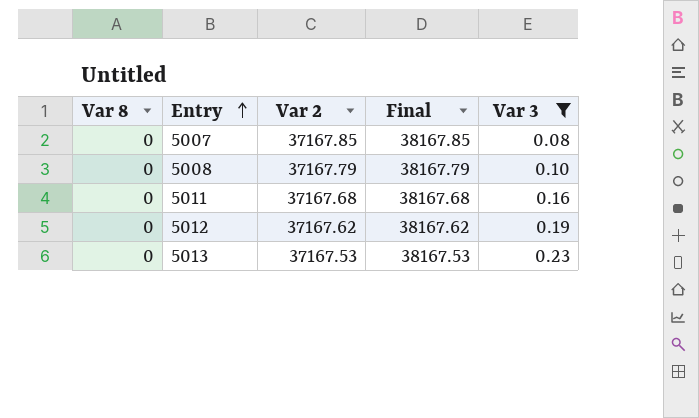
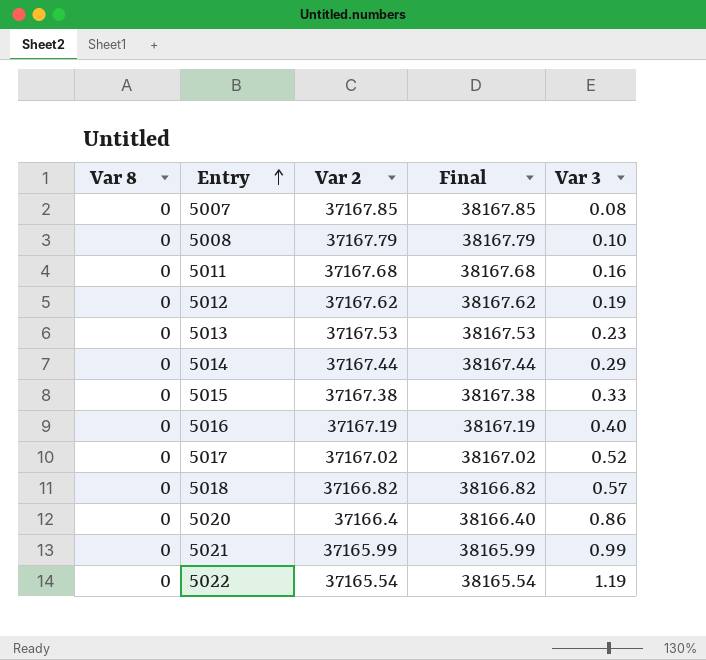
filter: Var 3 <= 0.23 -> none

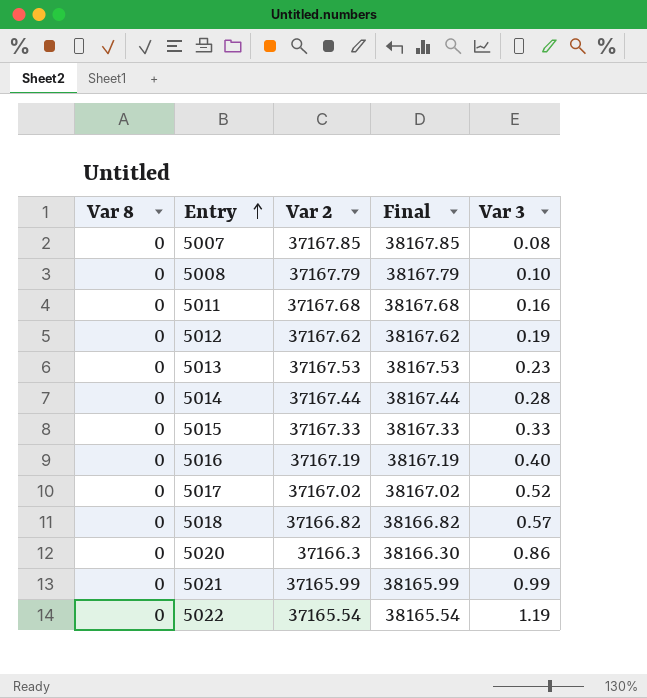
5014 | Var 3: 0.29 -> 0.28
5015 | Var 2: 37167.38 -> 37167.33
5015 | Final: 38167.38 -> 38167.33
5020 | Var 2: 37166.4 -> 37166.3
5020 | Final: 38166.40 -> 38166.30

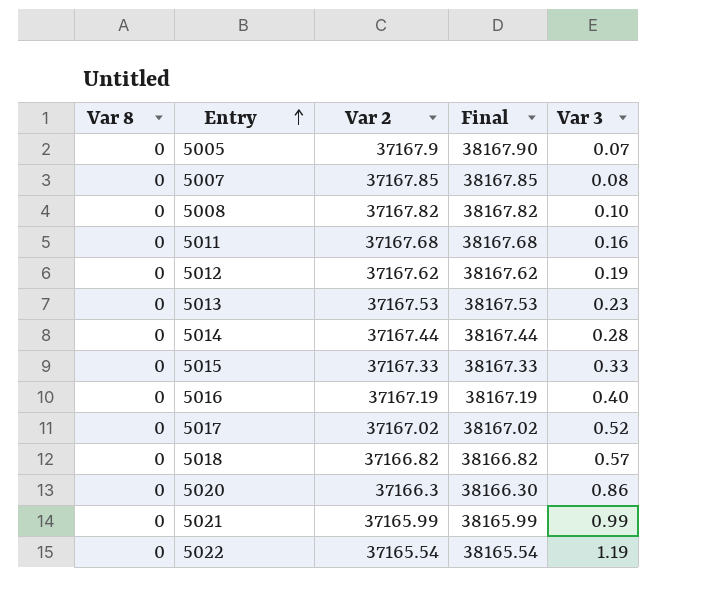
row 5005: none -> 0 | 37167.9 | 38167.90 | 0.07
5008 | Var 2: 37167.79 -> 37167.82
5008 | Final: 38167.79 -> 38167.82

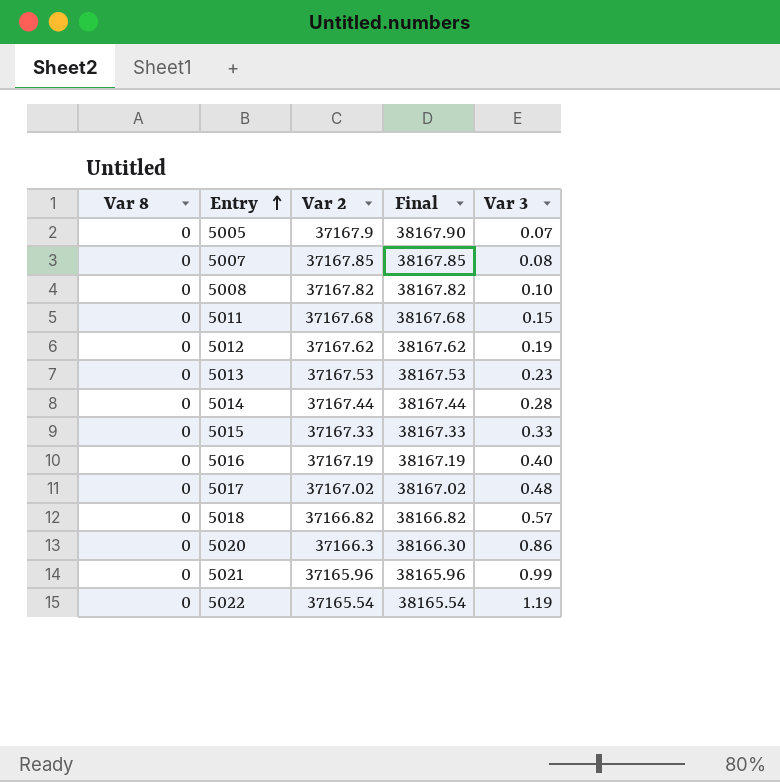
5011 | Var 3: 0.16 -> 0.15
5017 | Var 3: 0.52 -> 0.48
5021 | Var 2: 37165.99 -> 37165.96
5021 | Final: 38165.99 -> 38165.96

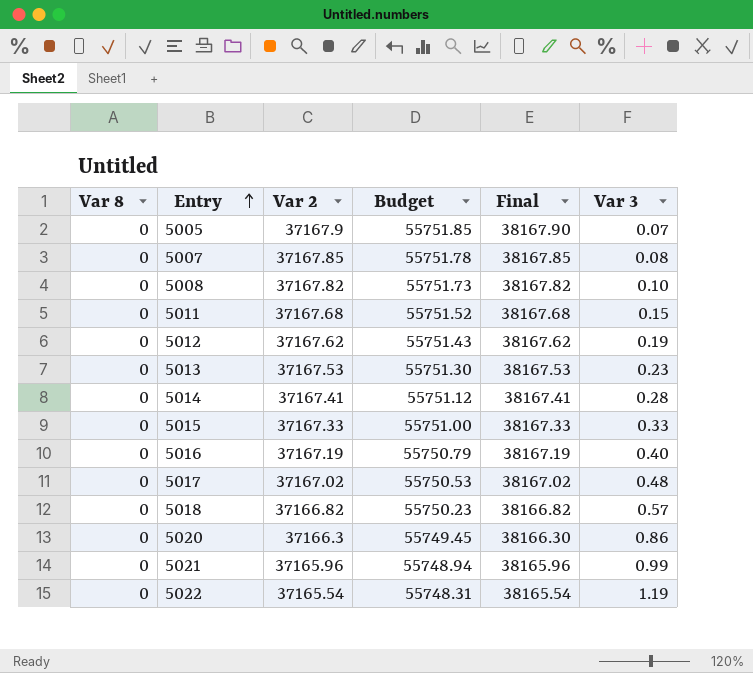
column Budget | formula: none -> [Var 2] * 1.5
5014 | Var 2: 37167.44 -> 37167.41
5014 | Final: 38167.44 -> 38167.41

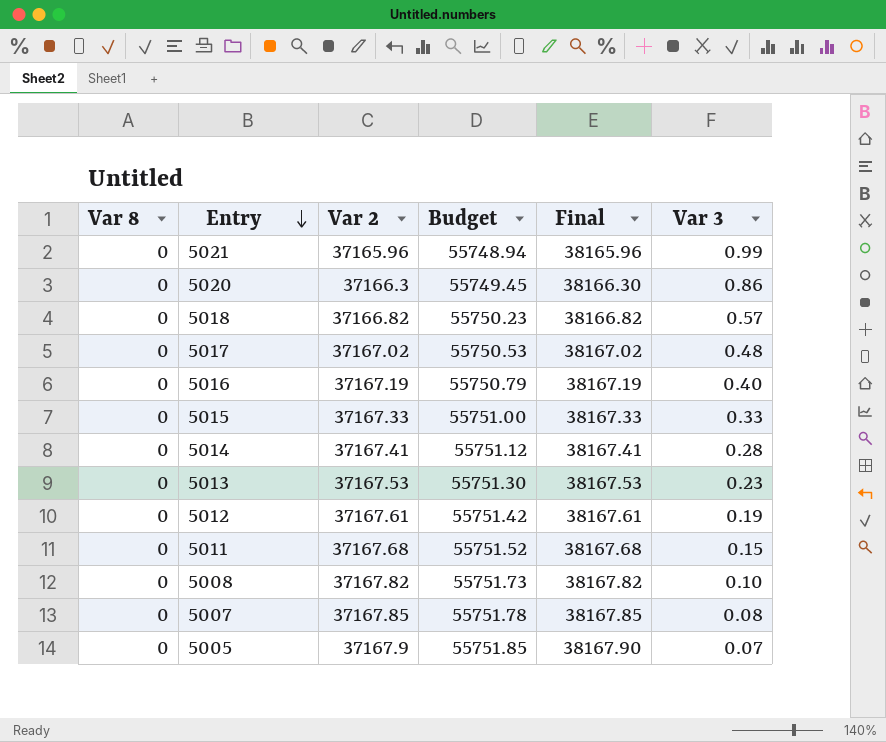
row order: Entry ascending -> Entry descending
row 5022: 0 | 37165.54 | 55748.31 | 38165.54 | 1.19 -> none
5012 | Var 2: 37167.62 -> 37167.61
5012 | Budget: 55751.43 -> 55751.42
5012 | Final: 38167.62 -> 38167.61

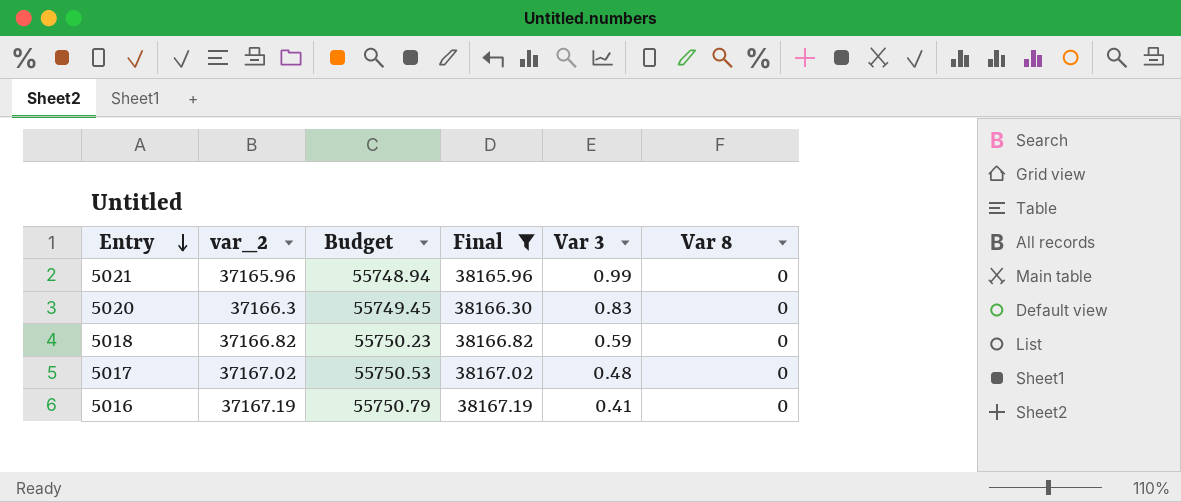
filter: none -> Final <= 38167.19
column name: Var 2 -> var_2
column Var 8 | position: 1 -> 6
5020 | Var 3: 0.86 -> 0.83
5018 | Var 3: 0.57 -> 0.59
5016 | Var 3: 0.40 -> 0.41

